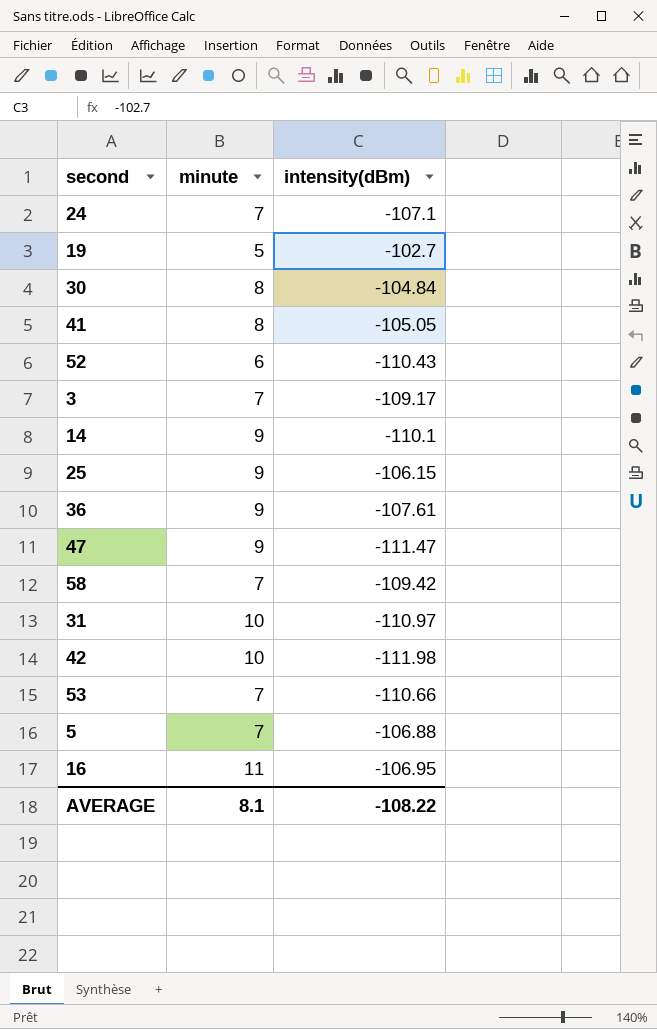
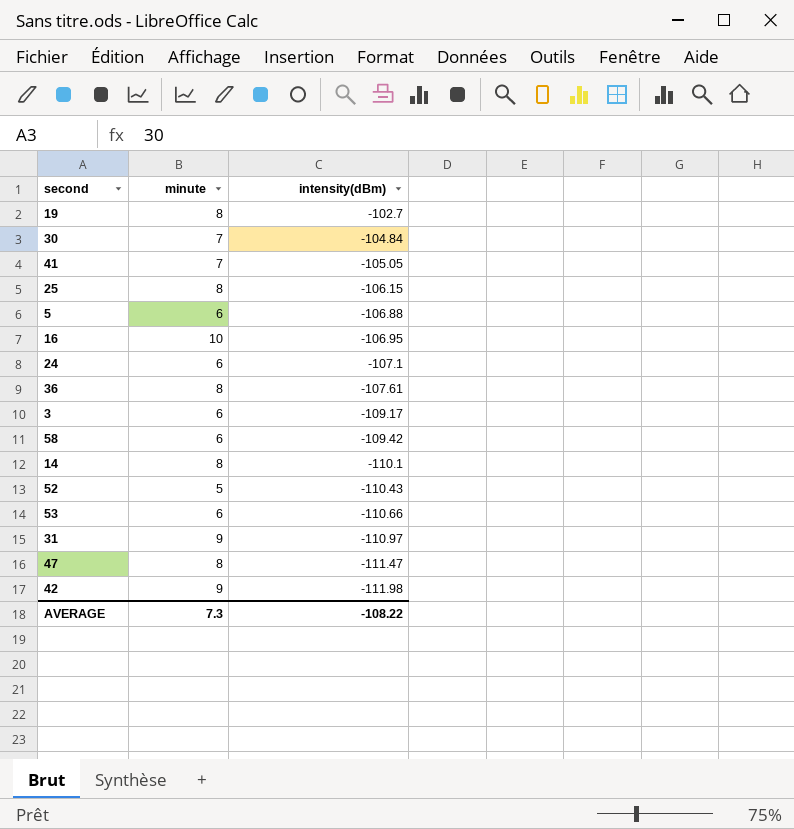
row order: none -> intensity(dBm) descending
19 | minute: 5 -> 8
30 | minute: 8 -> 7
41 | minute: 8 -> 7
25 | minute: 9 -> 8
5 | minute: 7 -> 6
16 | minute: 11 -> 10
24 | minute: 7 -> 6
36 | minute: 9 -> 8
3 | minute: 7 -> 6
58 | minute: 7 -> 6
14 | minute: 9 -> 8
52 | minute: 6 -> 5
53 | minute: 7 -> 6
31 | minute: 10 -> 9
47 | minute: 9 -> 8
42 | minute: 10 -> 9
AVERAGE | minute: 8.1 -> 7.3

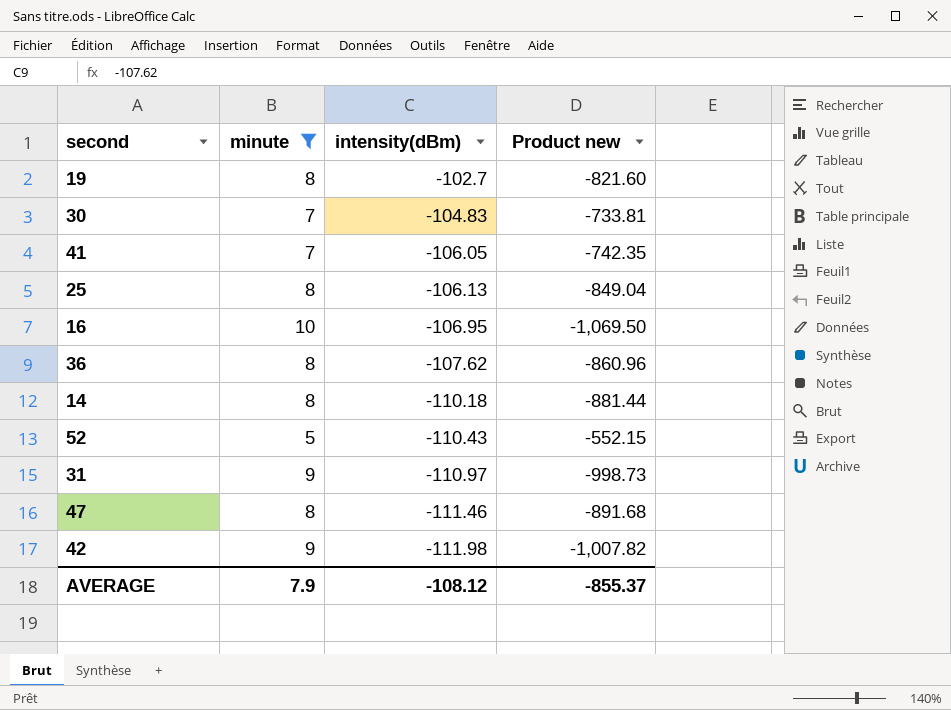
filter: none -> minute != 6
column Product new | formula: none -> [minute] * [intensity(dBm)]
30 | intensity(dBm): -104.84 -> -104.83
41 | intensity(dBm): -105.05 -> -106.05
25 | intensity(dBm): -106.15 -> -106.13
36 | intensity(dBm): -107.61 -> -107.62
14 | intensity(dBm): -110.1 -> -110.18
47 | intensity(dBm): -111.47 -> -111.46
AVERAGE | minute: 7.3 -> 7.9
AVERAGE | intensity(dBm): -108.22 -> -108.12

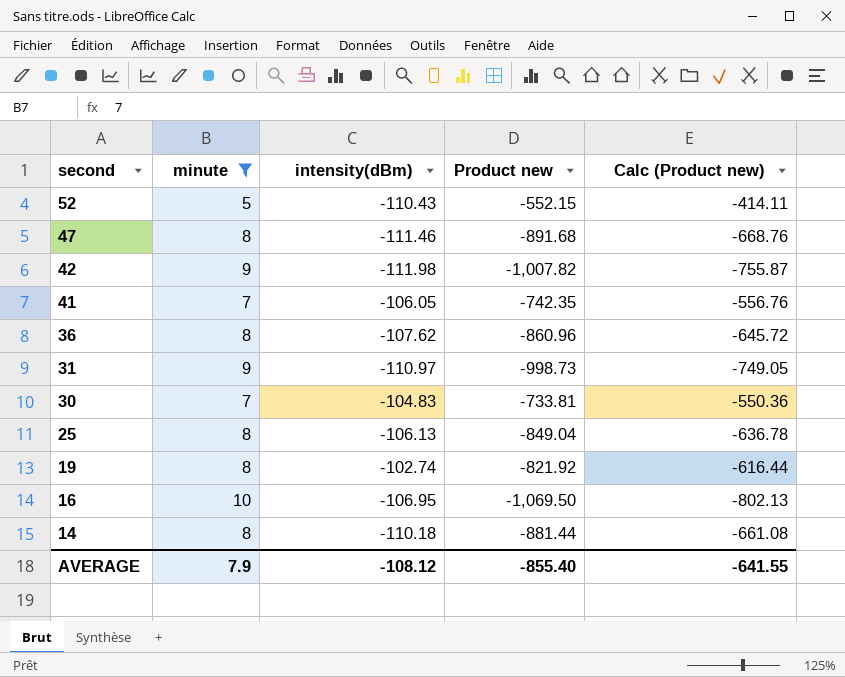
row order: intensity(dBm) descending -> second descending
column Calc (Product new) | formula: none -> [Product new] * 0.75
19 | intensity(dBm): -102.7 -> -102.74
19 | Product new: -821.60 -> -821.92
AVERAGE | Product new: -855.37 -> -855.40

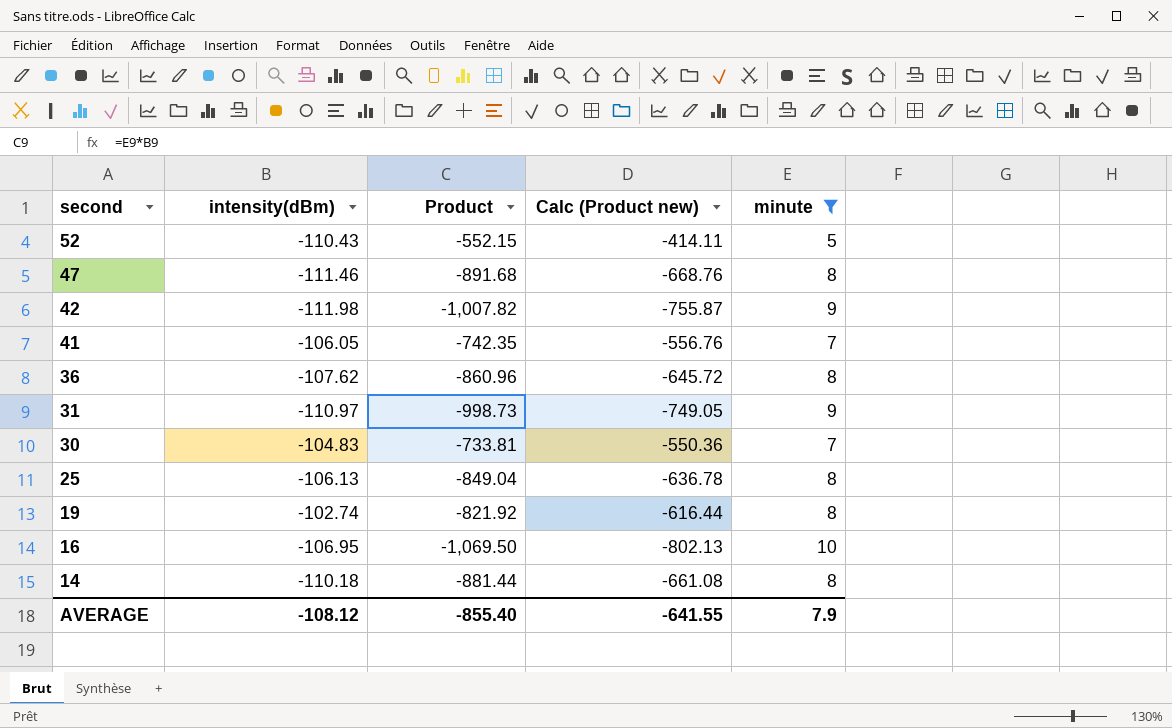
column name: Product new -> Product
column minute | position: 2 -> 5

